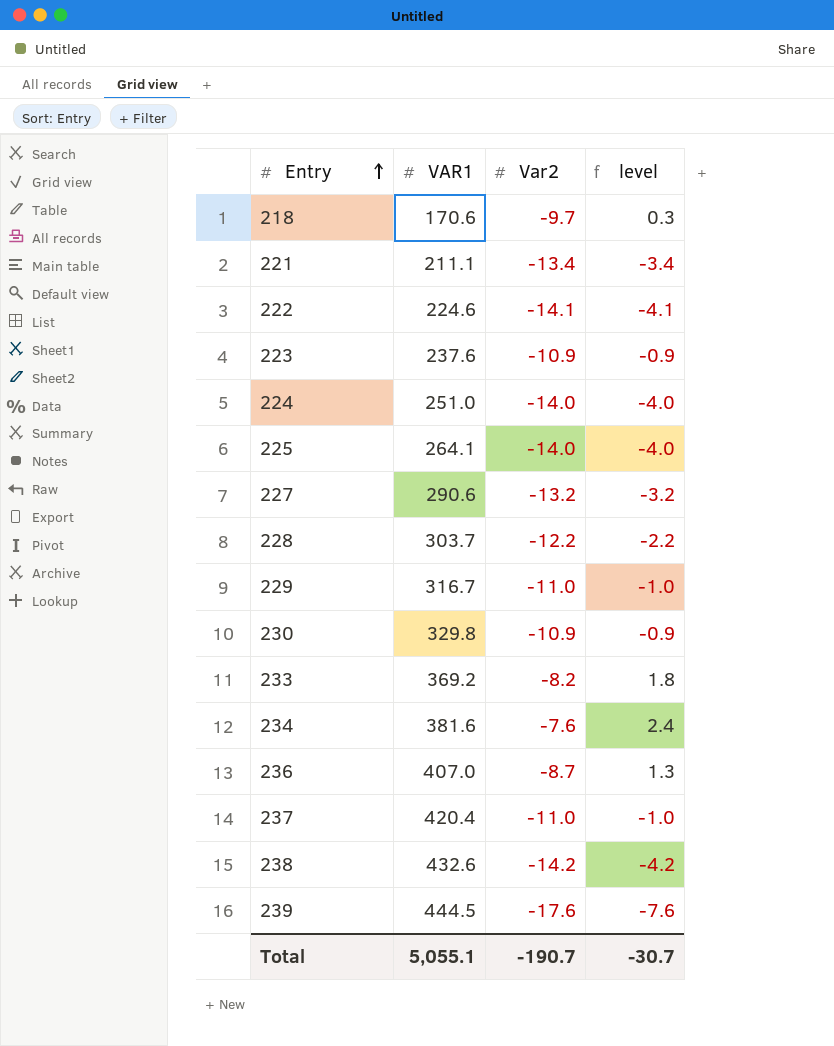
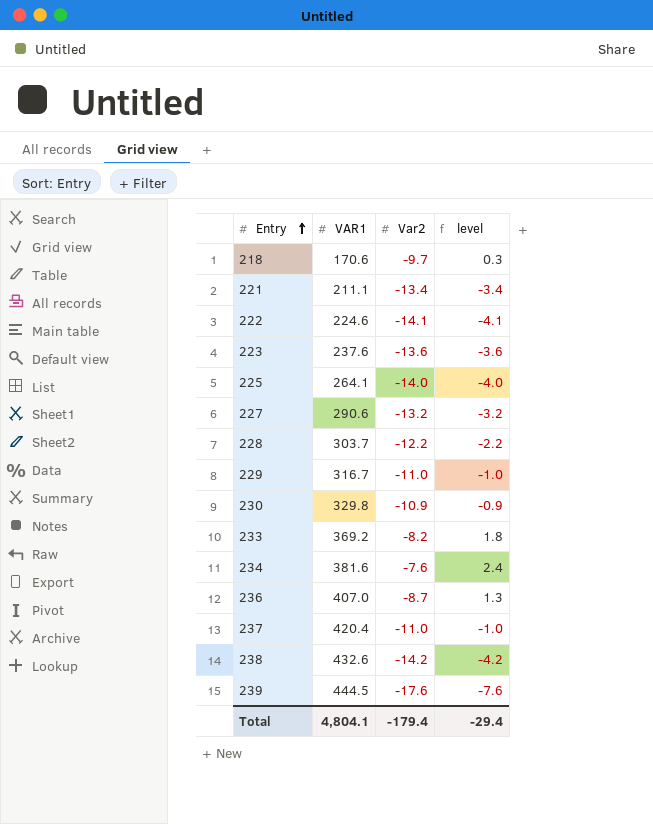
row 224: 251.0 | -14.0 | -4.0 -> none
223 | Var2: -10.9 -> -13.6
223 | level: -0.9 -> -3.6
Total | VAR1: 5,055.1 -> 4,804.1
Total | Var2: -190.7 -> -179.4
Total | level: -30.7 -> -29.4

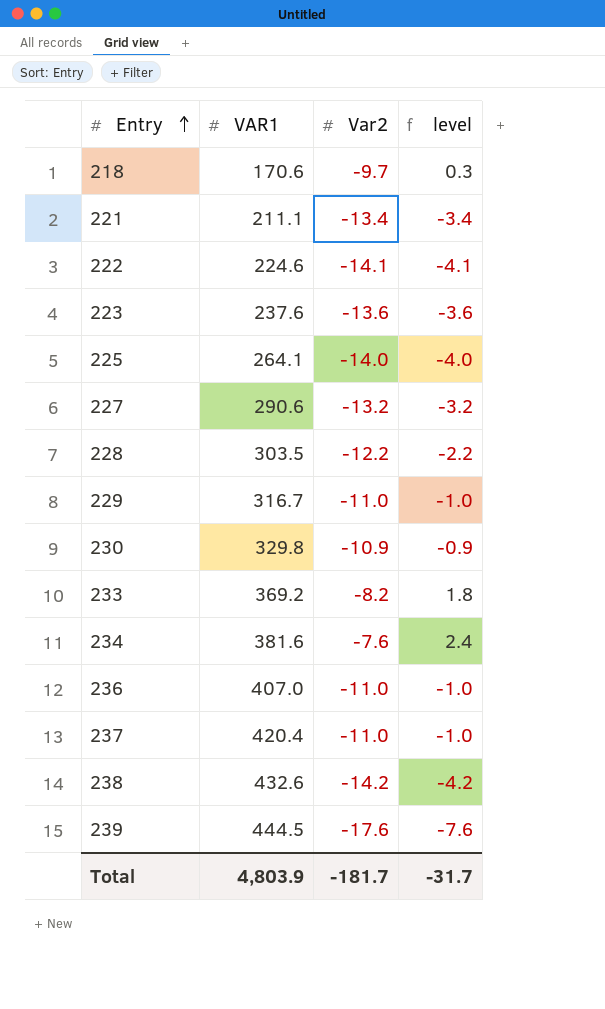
228 | VAR1: 303.7 -> 303.5
236 | Var2: -8.7 -> -11.0
236 | level: 1.3 -> -1.0
Total | VAR1: 4,804.1 -> 4,803.9
Total | Var2: -179.4 -> -181.7
Total | level: -29.4 -> -31.7

